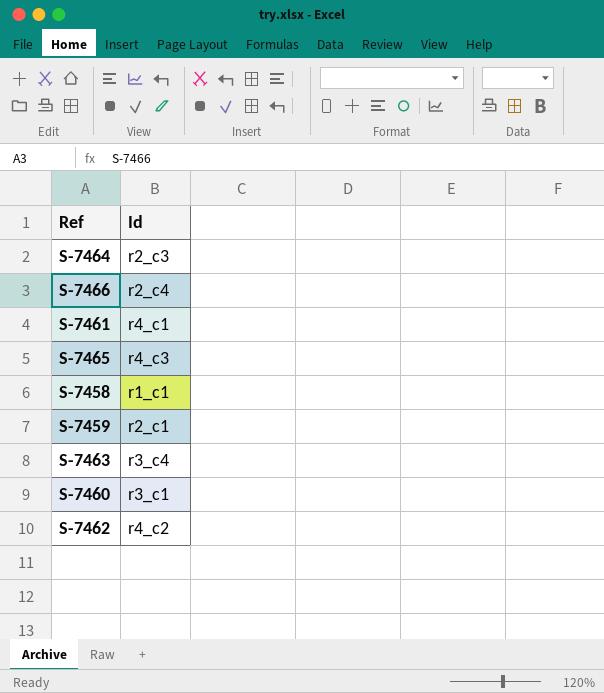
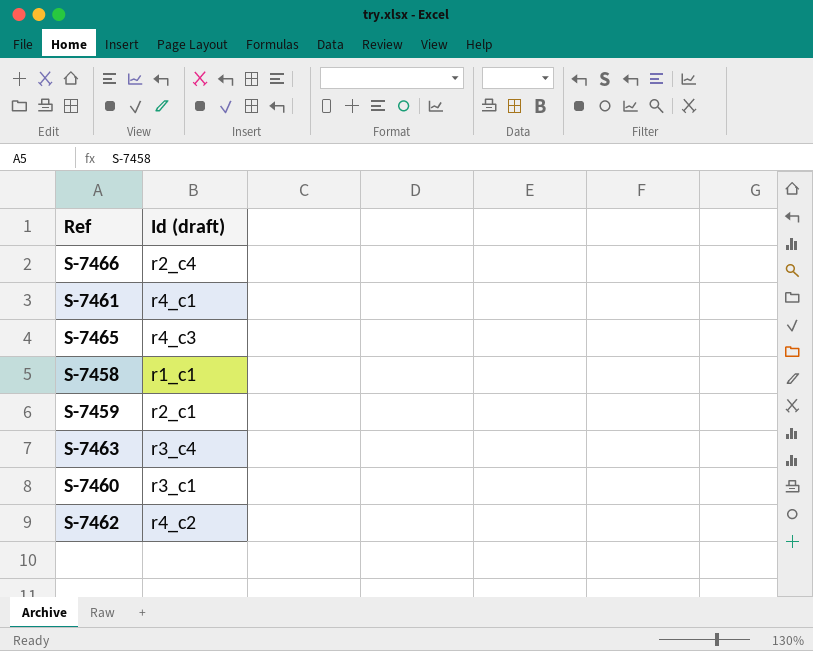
column name: Id -> Id (draft)
row S-7464: r2_c3 -> none

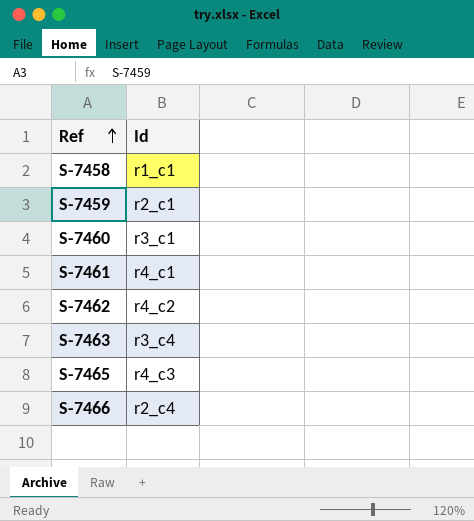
row order: none -> Ref ascending
column name: Id (draft) -> Id

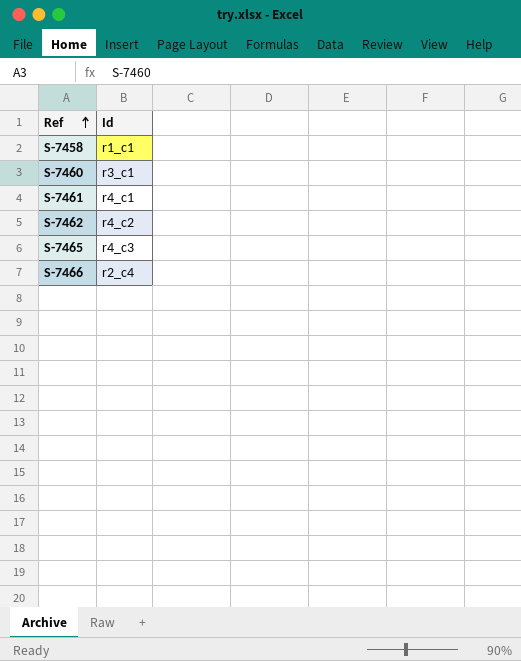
row S-7459: r2_c1 -> none
row S-7463: r3_c4 -> none

